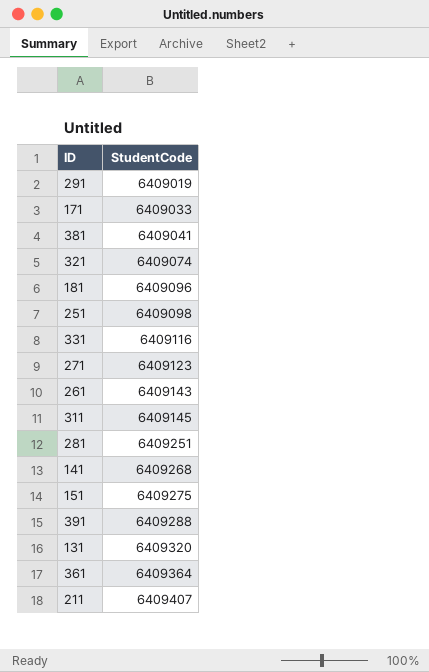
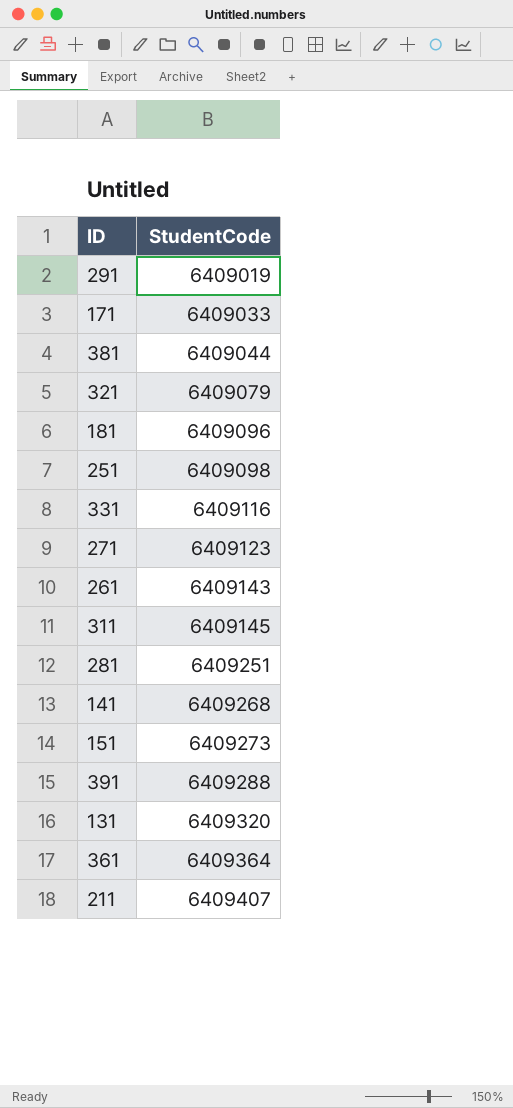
381 | StudentCode: 6409041 -> 6409044
321 | StudentCode: 6409074 -> 6409079
151 | StudentCode: 6409275 -> 6409273

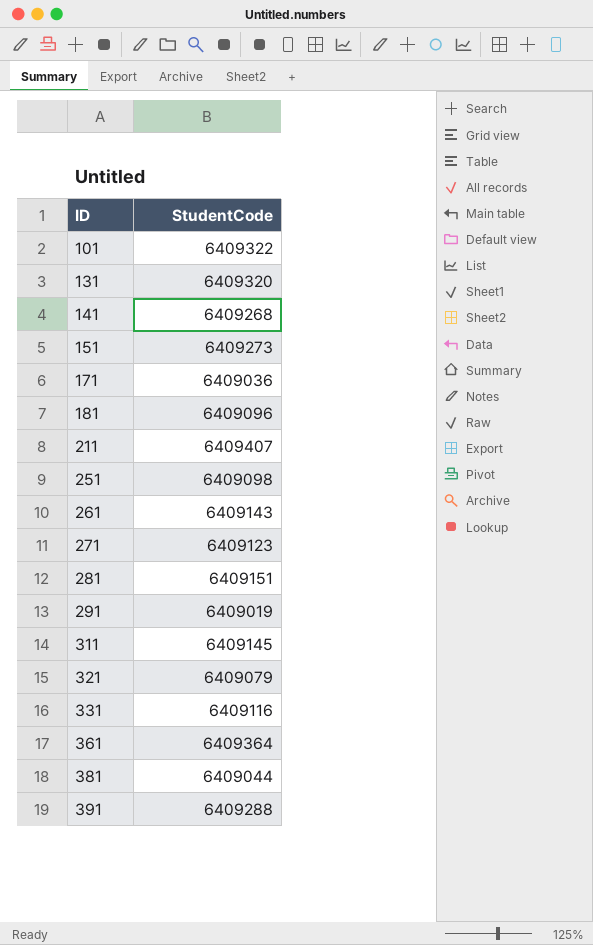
row order: StudentCode ascending -> ID ascending
row 101: none -> 6409322
171 | StudentCode: 6409033 -> 6409036
281 | StudentCode: 6409251 -> 6409151

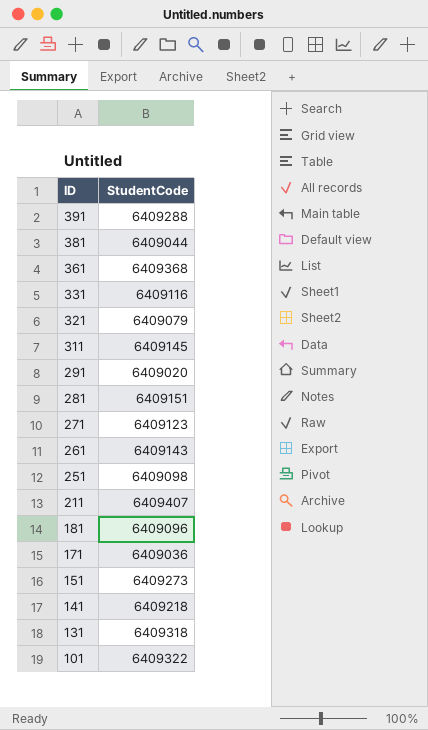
row order: ID ascending -> ID descending
361 | StudentCode: 6409364 -> 6409368
291 | StudentCode: 6409019 -> 6409020
141 | StudentCode: 6409268 -> 6409218
131 | StudentCode: 6409320 -> 6409318

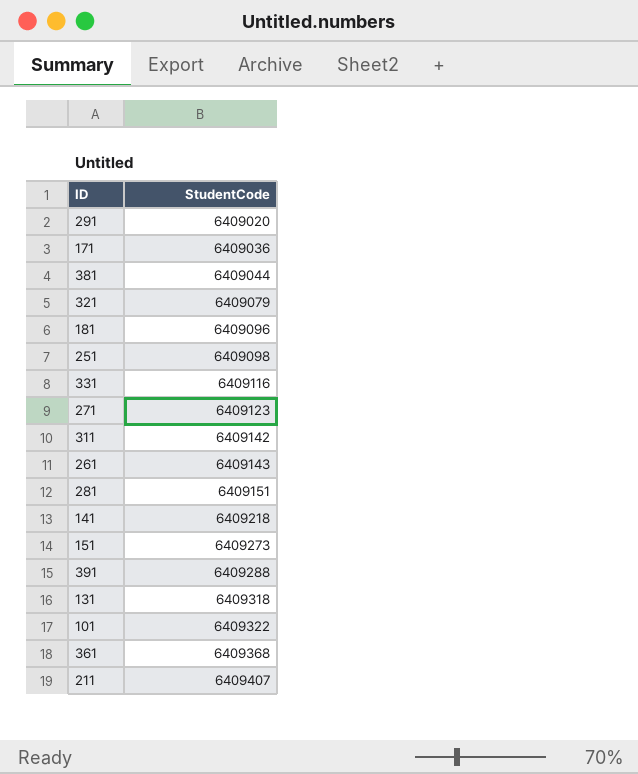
row order: ID descending -> StudentCode ascending
311 | StudentCode: 6409145 -> 6409142

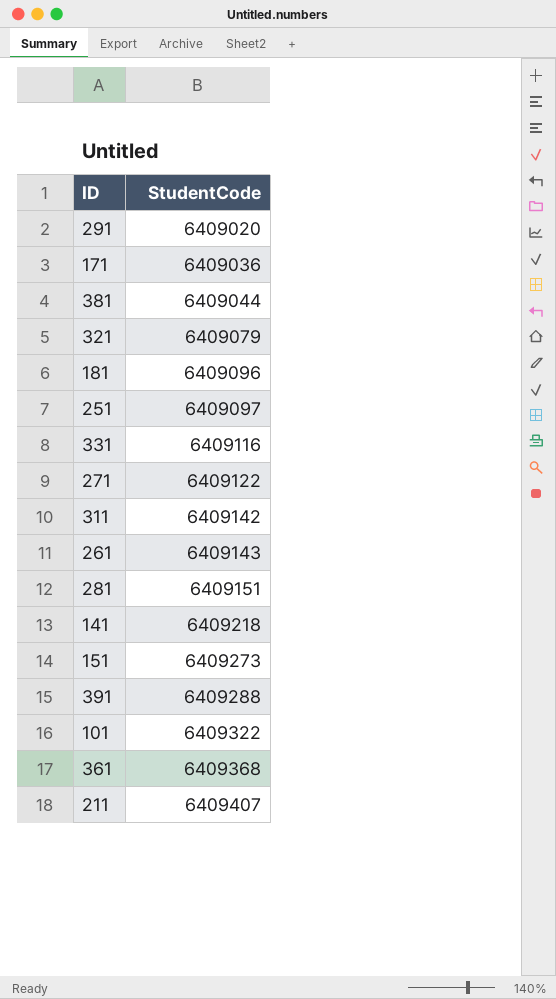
row 131: 6409318 -> none
251 | StudentCode: 6409098 -> 6409097
271 | StudentCode: 6409123 -> 6409122

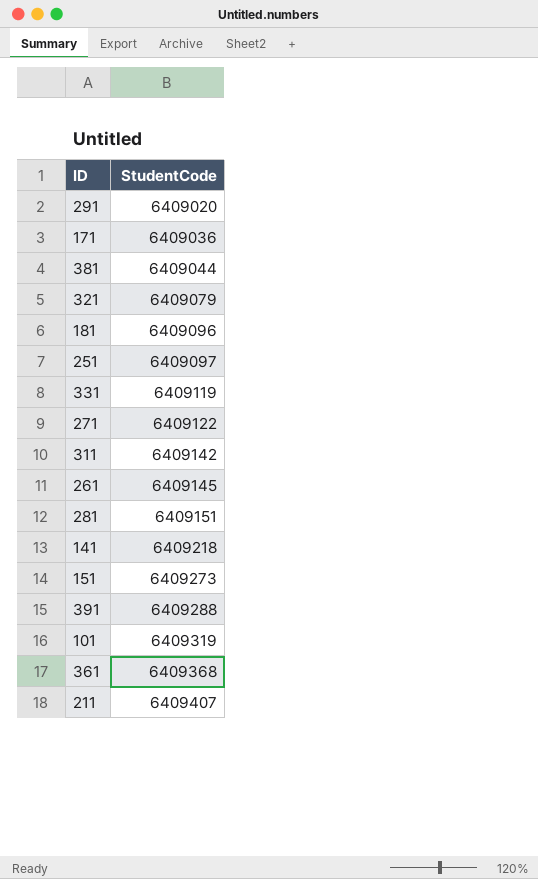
331 | StudentCode: 6409116 -> 6409119
261 | StudentCode: 6409143 -> 6409145
101 | StudentCode: 6409322 -> 6409319

